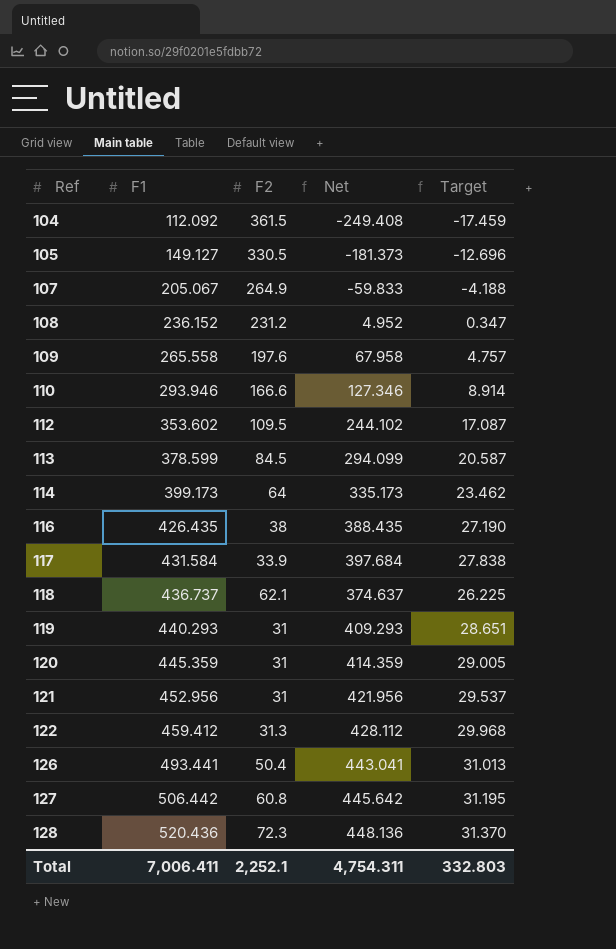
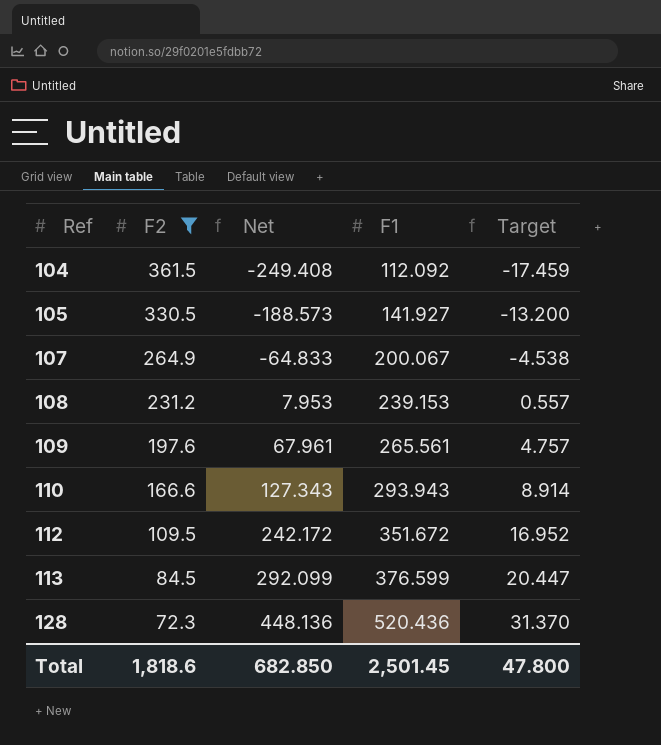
filter: none -> F2 >= 72.3
column F1 | position: 2 -> 4
105 | Net: -181.373 -> -188.573
105 | F1: 149.127 -> 141.927
105 | Target: -12.696 -> -13.200
107 | Net: -59.833 -> -64.833
107 | F1: 205.067 -> 200.067
107 | Target: -4.188 -> -4.538
108 | Net: 4.952 -> 7.953
108 | F1: 236.152 -> 239.153
108 | Target: 0.347 -> 0.557
109 | Net: 67.958 -> 67.961
109 | F1: 265.558 -> 265.561
110 | Net: 127.346 -> 127.343
110 | F1: 293.946 -> 293.943
112 | Net: 244.102 -> 242.172
112 | F1: 353.602 -> 351.672
112 | Target: 17.087 -> 16.952
113 | Net: 294.099 -> 292.099
113 | F1: 378.599 -> 376.599
113 | Target: 20.587 -> 20.447
Total | F2: 2,252.1 -> 1,818.6
Total | Net: 4,754.311 -> 682.850
Total | F1: 7,006.411 -> 2,501.45
Total | Target: 332.803 -> 47.800

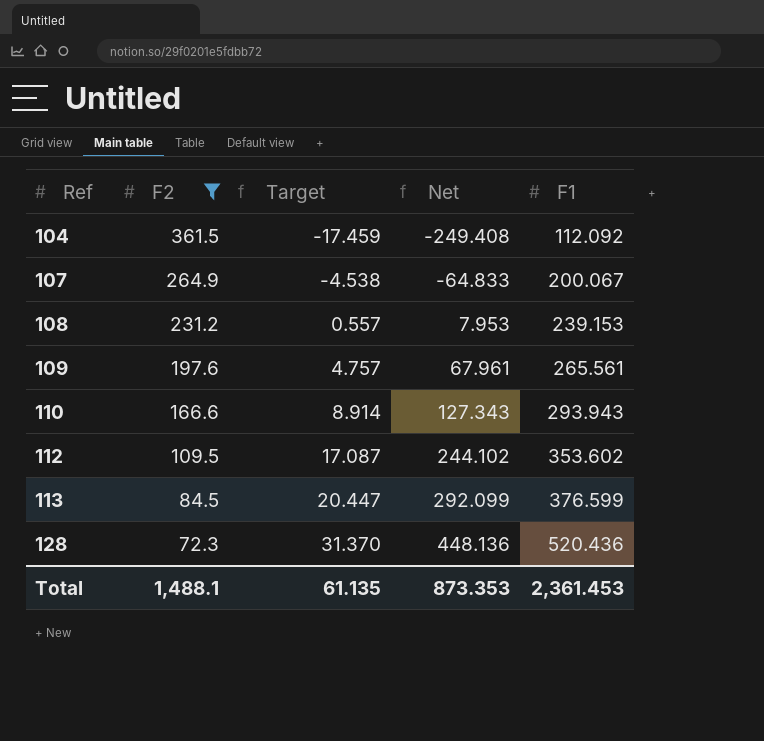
column Target | position: 5 -> 3
row 105: 330.5 | -188.573 | 141.927 | -13.200 -> none
112 | Target: 16.952 -> 17.087
112 | Net: 242.172 -> 244.102
112 | F1: 351.672 -> 353.602
Total | F2: 1,818.6 -> 1,488.1
Total | Target: 47.800 -> 61.135
Total | Net: 682.850 -> 873.353
Total | F1: 2,501.45 -> 2,361.453

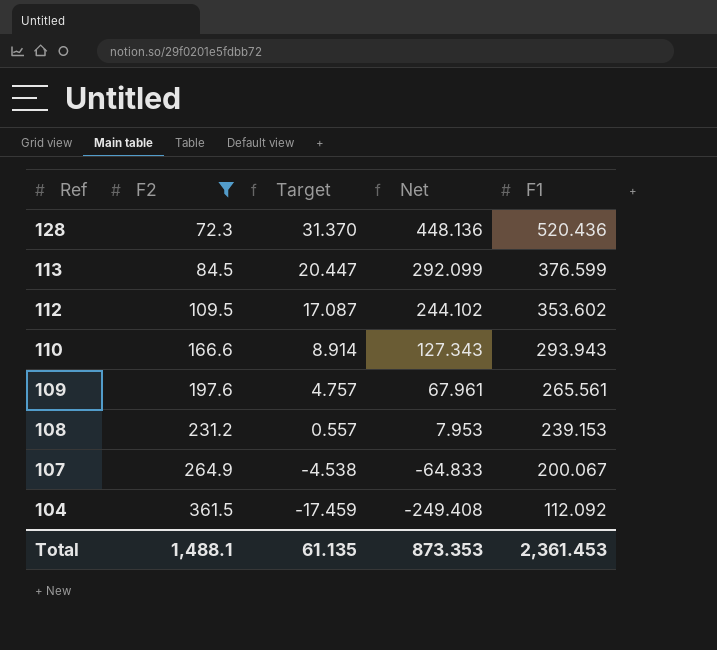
row order: Ref ascending -> Ref descending

